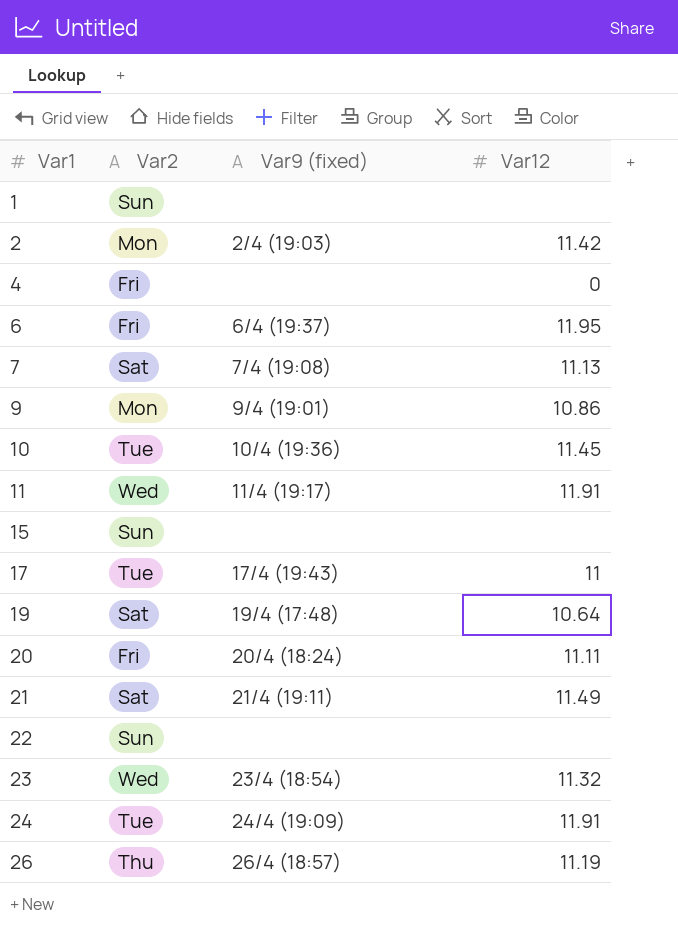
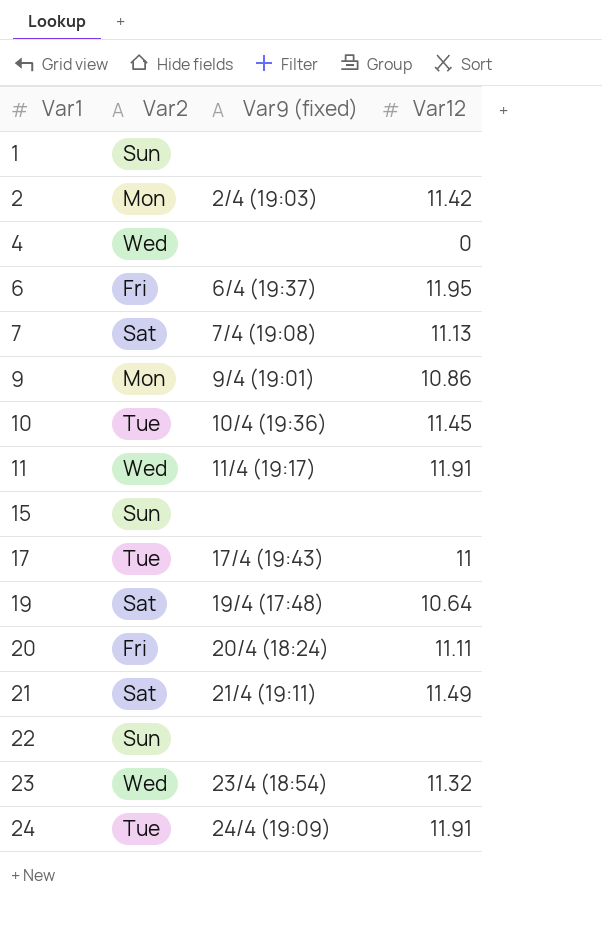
row 26: Thu | 26/4 (18:57) | 11.19 -> none
4 | Var2: Fri -> Wed

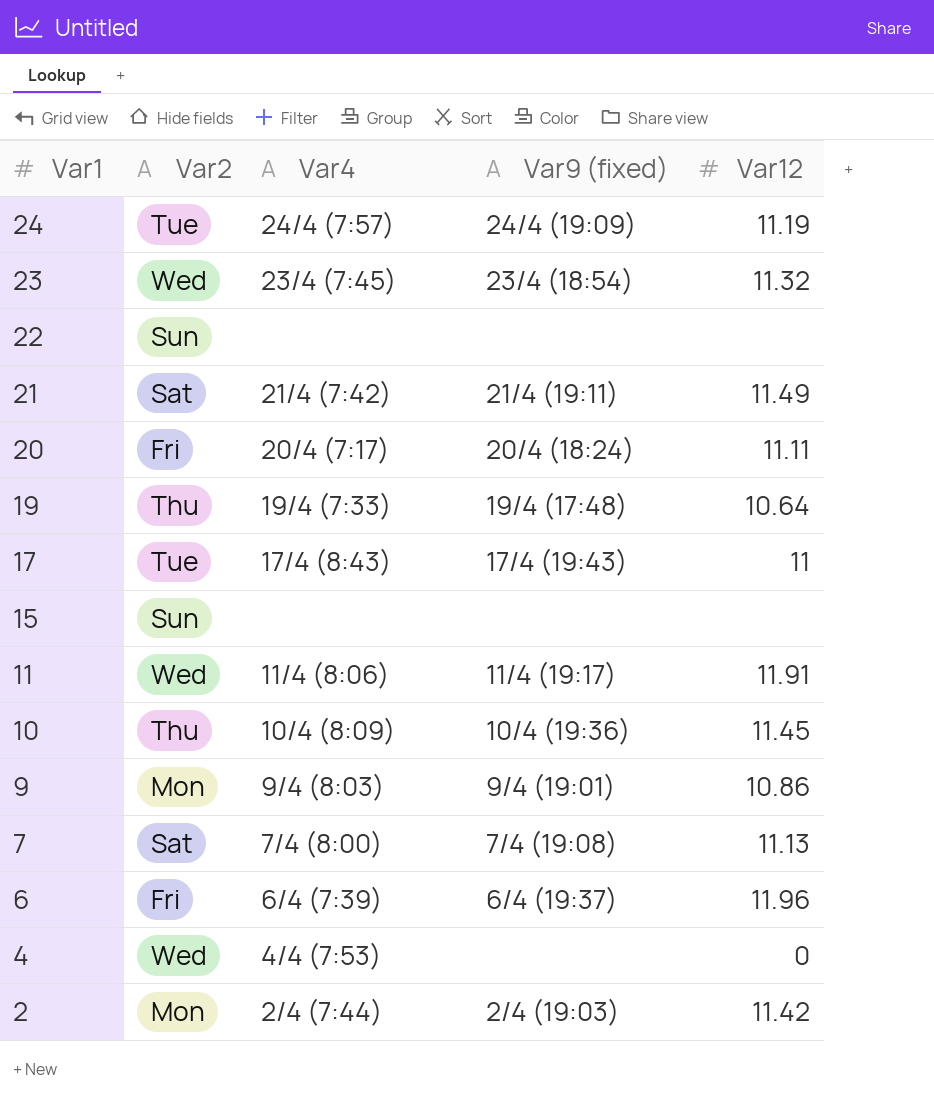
row order: Var1 ascending -> Var1 descending
column Var4 | position: none -> 3
row 1: Sun | none | none -> none
24 | Var12: 11.91 -> 11.19
19 | Var2: Sat -> Thu
10 | Var2: Tue -> Thu
6 | Var12: 11.95 -> 11.96

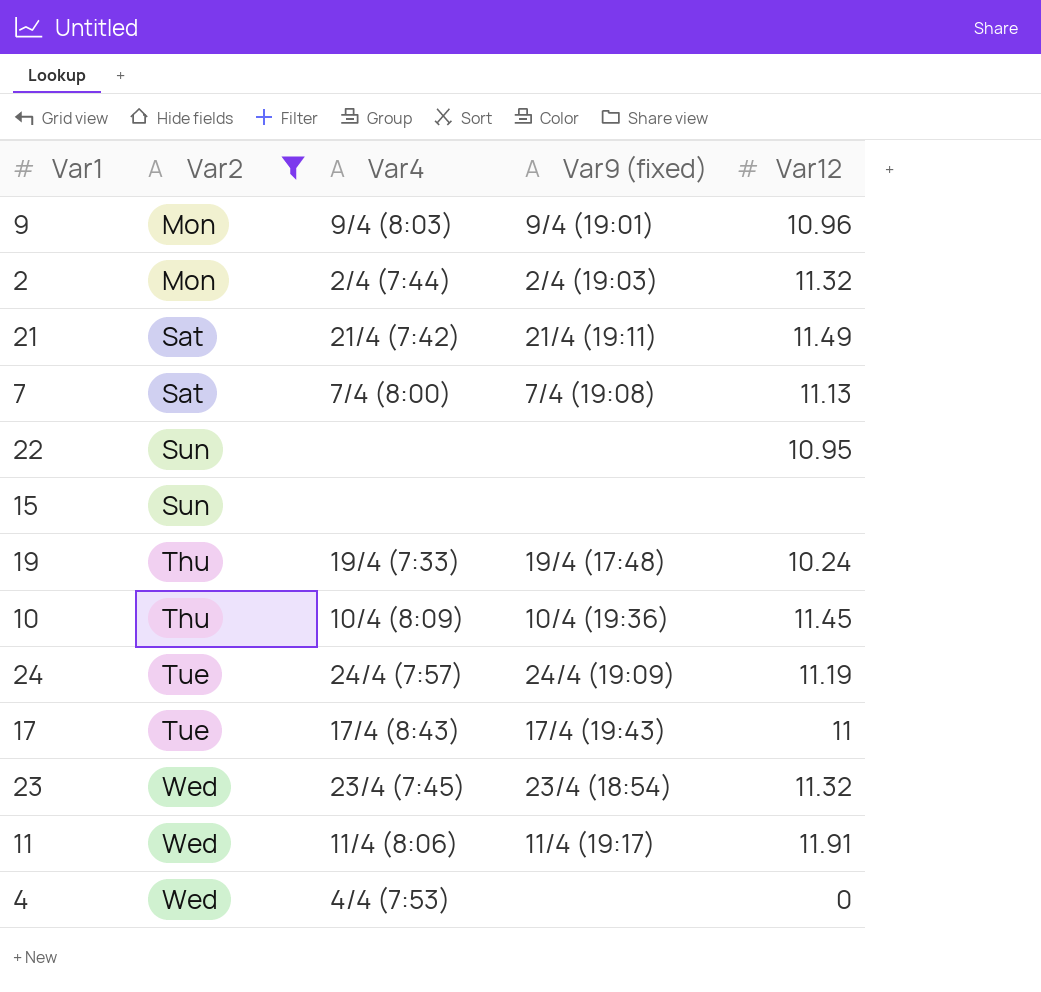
filter: none -> Var2 != Fri
row order: Var1 descending -> Var2 ascending
9 | Var12: 10.86 -> 10.96
2 | Var12: 11.42 -> 11.32
22 | Var12: none -> 10.95
19 | Var12: 10.64 -> 10.24

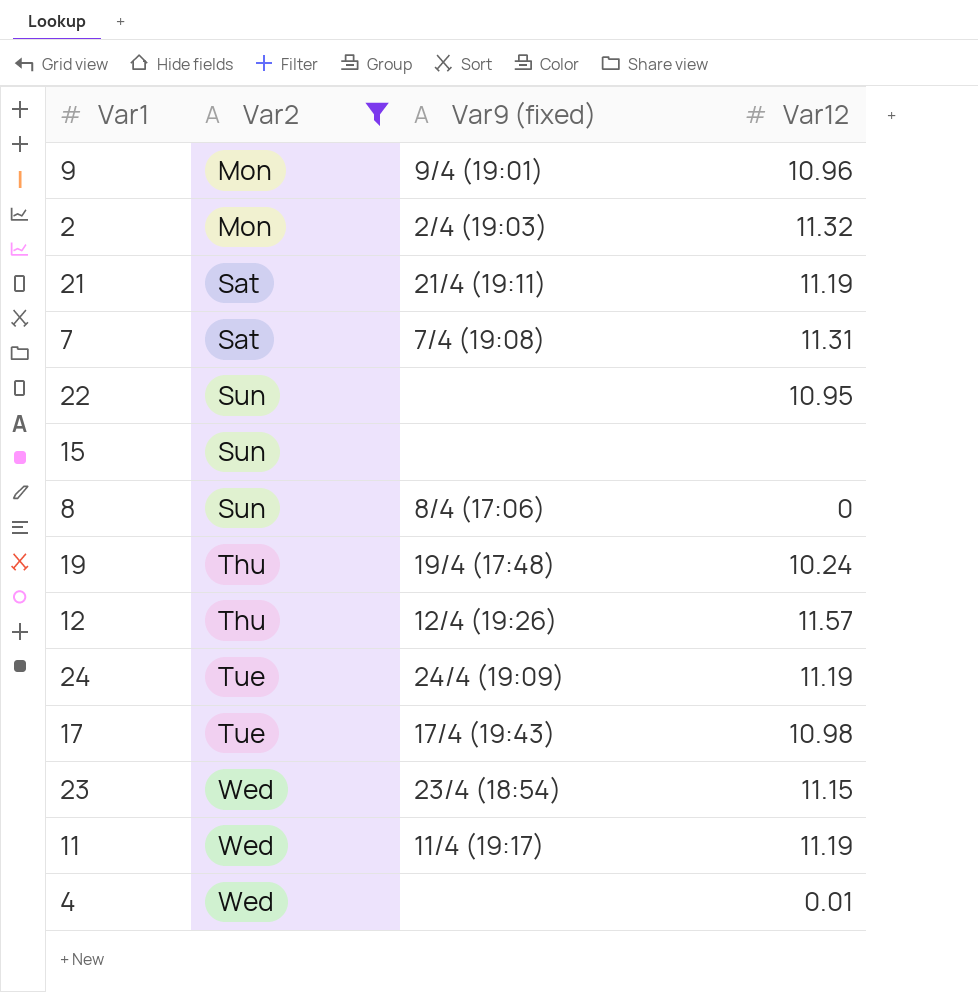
column Var4 | position: 3 -> none
row 10: Thu | 10/4 (8:09) | 10/4 (19:36) | 11.45 -> none
21 | Var12: 11.49 -> 11.19
7 | Var12: 11.13 -> 11.31
row 8: none -> Sun | 8/4 (17:06) | 0
row 12: none -> Thu | 12/4 (19:26) | 11.57
17 | Var12: 11 -> 10.98
23 | Var12: 11.32 -> 11.15
11 | Var12: 11.91 -> 11.19
4 | Var12: 0 -> 0.01

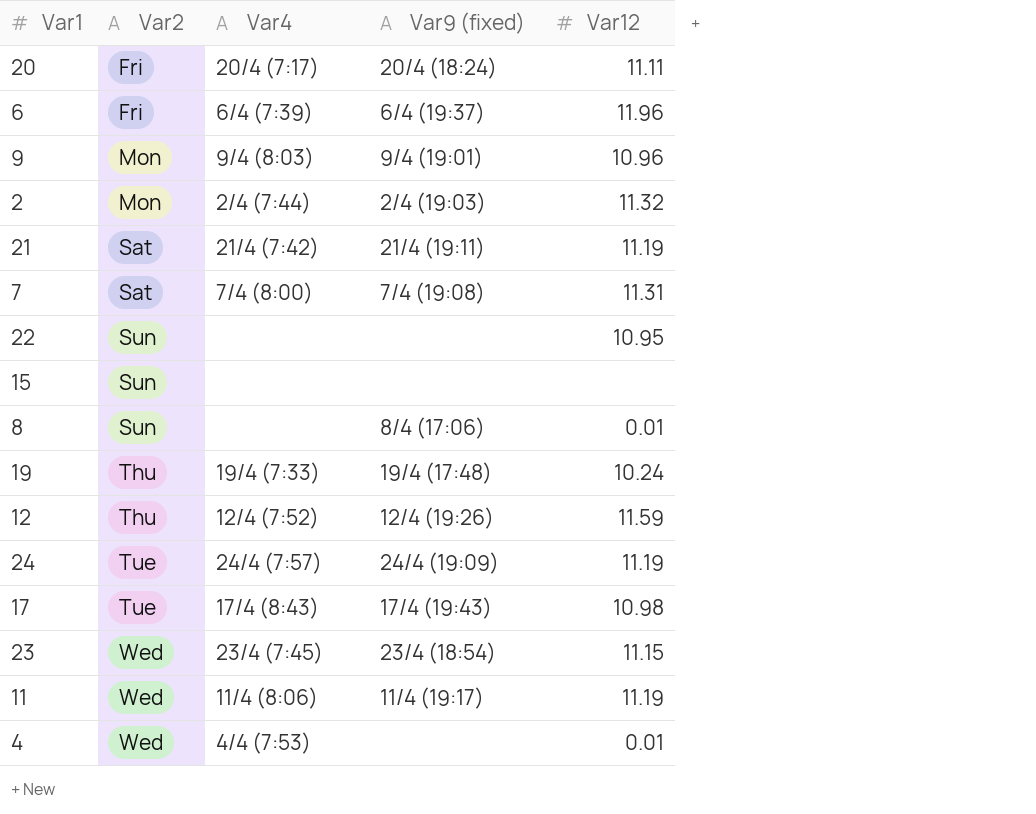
filter: Var2 != Fri -> none
column Var4 | position: none -> 3
8 | Var12: 0 -> 0.01
12 | Var12: 11.57 -> 11.59

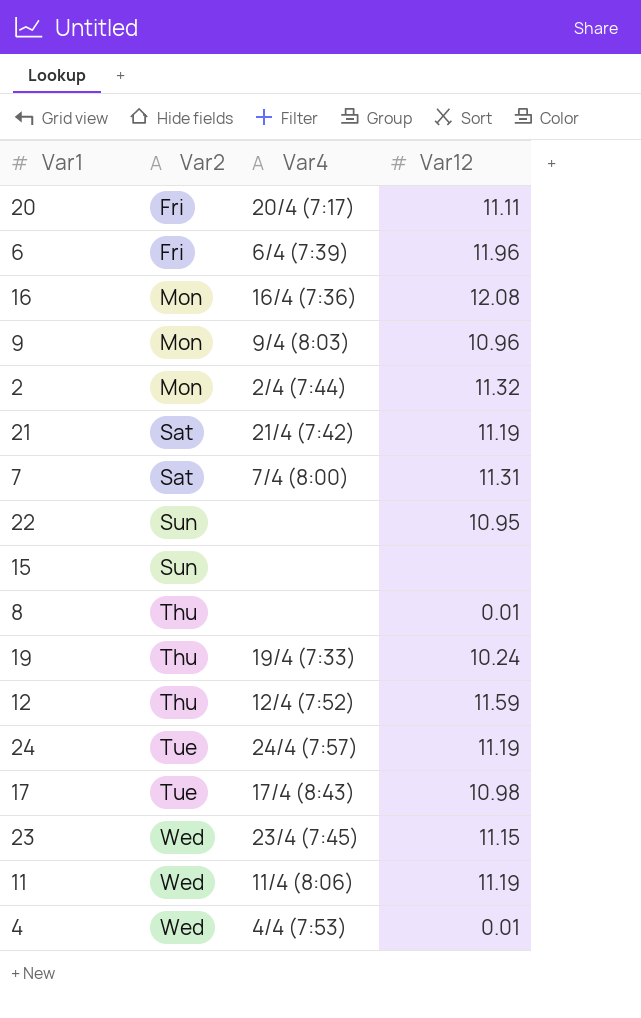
column Var9 (fixed) | position: 4 -> none
row 16: none -> Mon | 16/4 (7:36) | 12.08
8 | Var2: Sun -> Thu

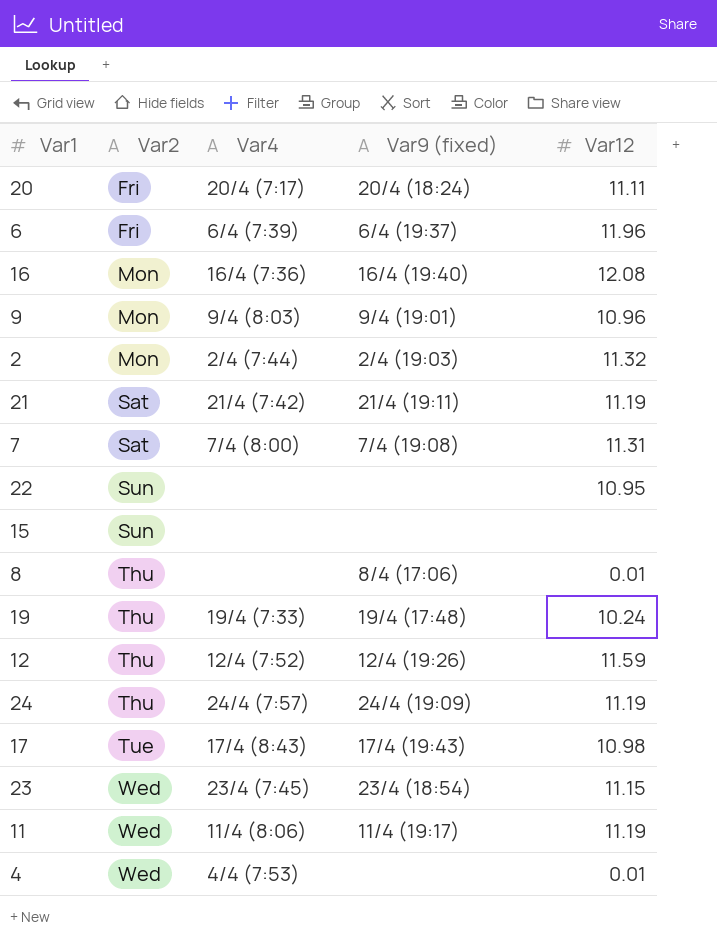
column Var9 (fixed) | position: none -> 4
24 | Var2: Tue -> Thu

